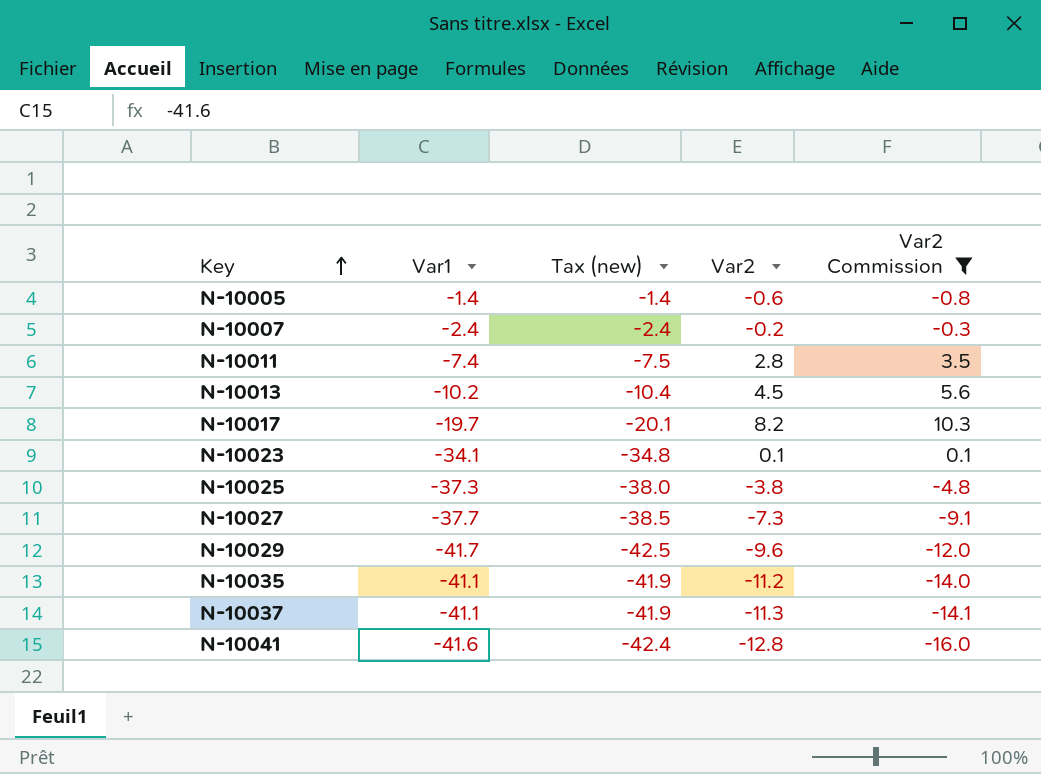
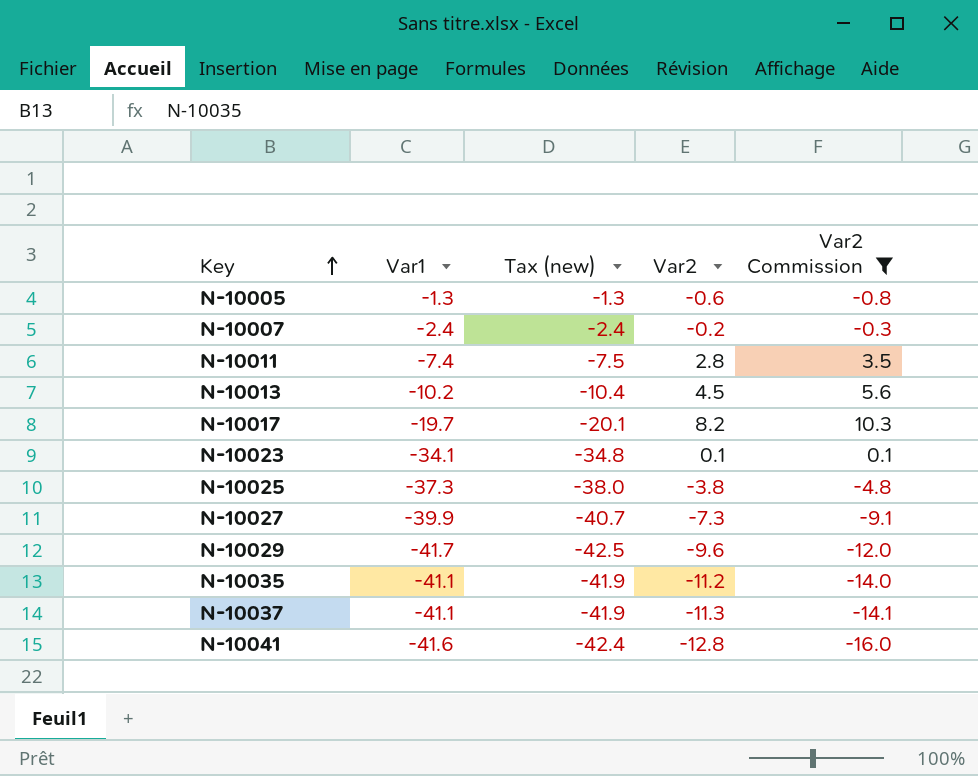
N-10005 | Var1: -1.4 -> -1.3
N-10005 | Tax (new): -1.4 -> -1.3
N-10027 | Var1: -37.7 -> -39.9
N-10027 | Tax (new): -38.5 -> -40.7

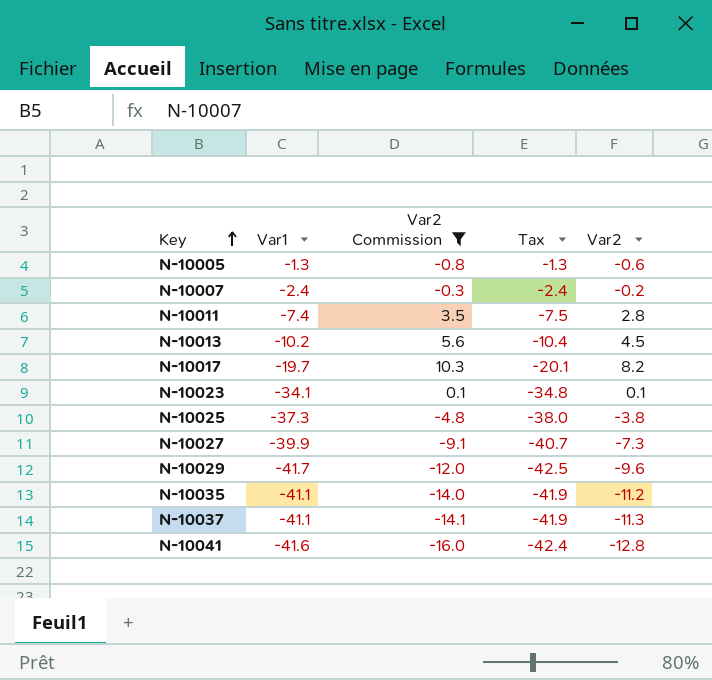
column Var2 Commission | position: 5 -> 3
column name: Tax (new) -> Tax

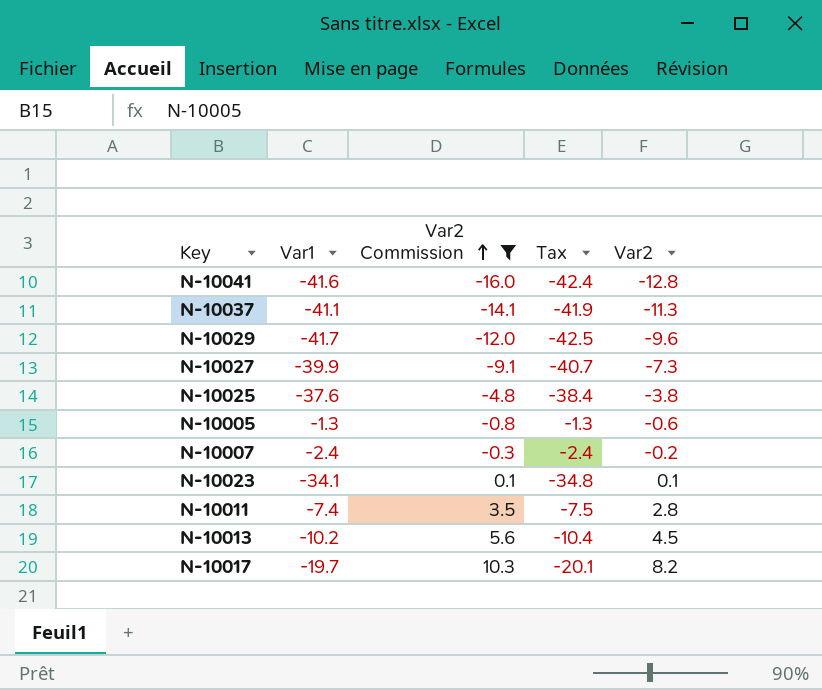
row order: Key ascending -> Var2 Commission ascending
row N-10035: -41.1 | -14.0 | -41.9 | -11.2 -> none
N-10025 | Var1: -37.3 -> -37.6
N-10025 | Tax: -38.0 -> -38.4

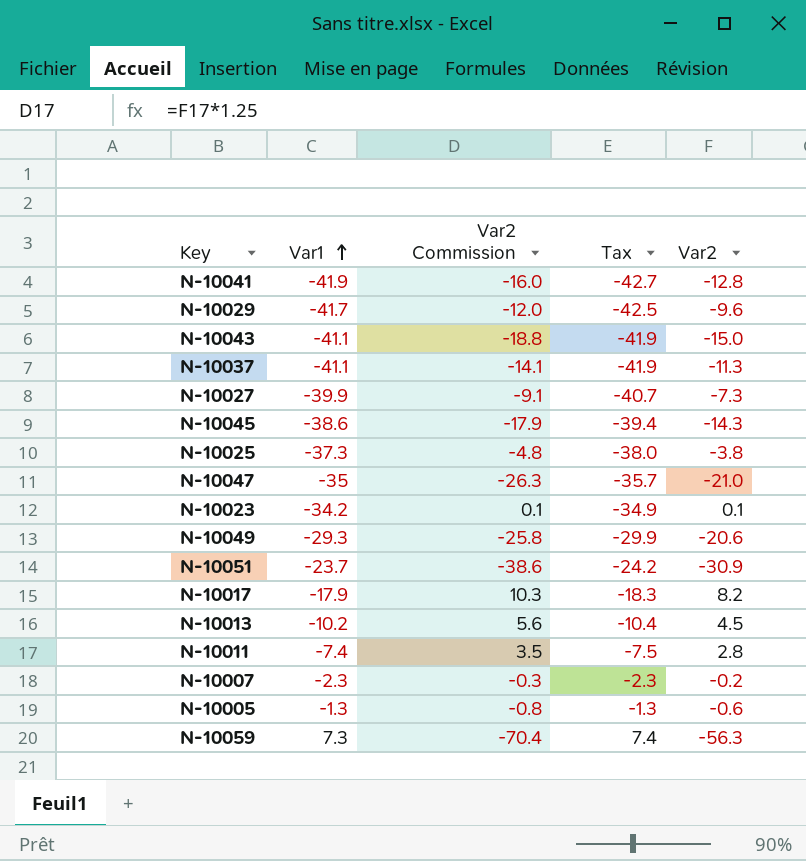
filter: Var2 Commission >= -16.0 -> none
row order: Var2 Commission ascending -> Var1 ascending
N-10041 | Var1: -41.6 -> -41.9
N-10041 | Tax: -42.4 -> -42.7
N-10025 | Var1: -37.6 -> -37.3
N-10025 | Tax: -38.4 -> -38.0
N-10023 | Var1: -34.1 -> -34.2
N-10023 | Tax: -34.8 -> -34.9
N-10017 | Var1: -19.7 -> -17.9
N-10017 | Tax: -20.1 -> -18.3
N-10007 | Var1: -2.4 -> -2.3
N-10007 | Tax: -2.4 -> -2.3

